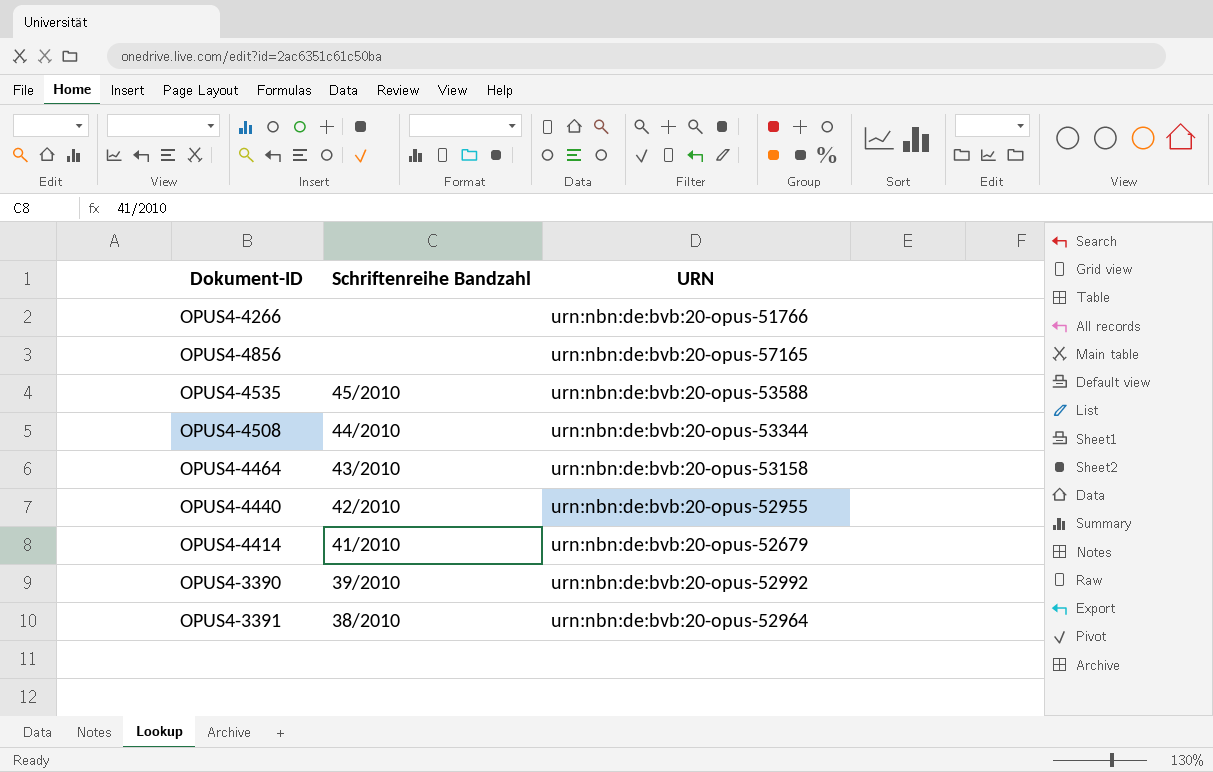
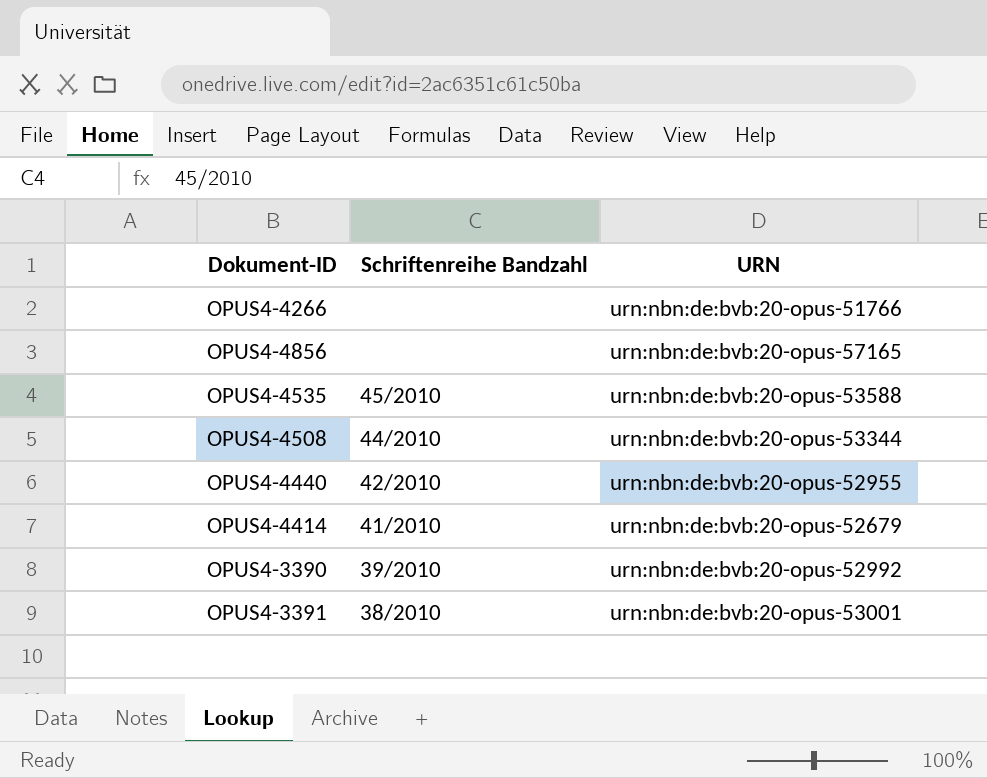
row OPUS4-4464: 43/2010 | urn:nbn:de:bvb:20-opus-53158 -> none
OPUS4-3391 | URN: urn:nbn:de:bvb:20-opus-52964 -> urn:nbn:de:bvb:20-opus-53001

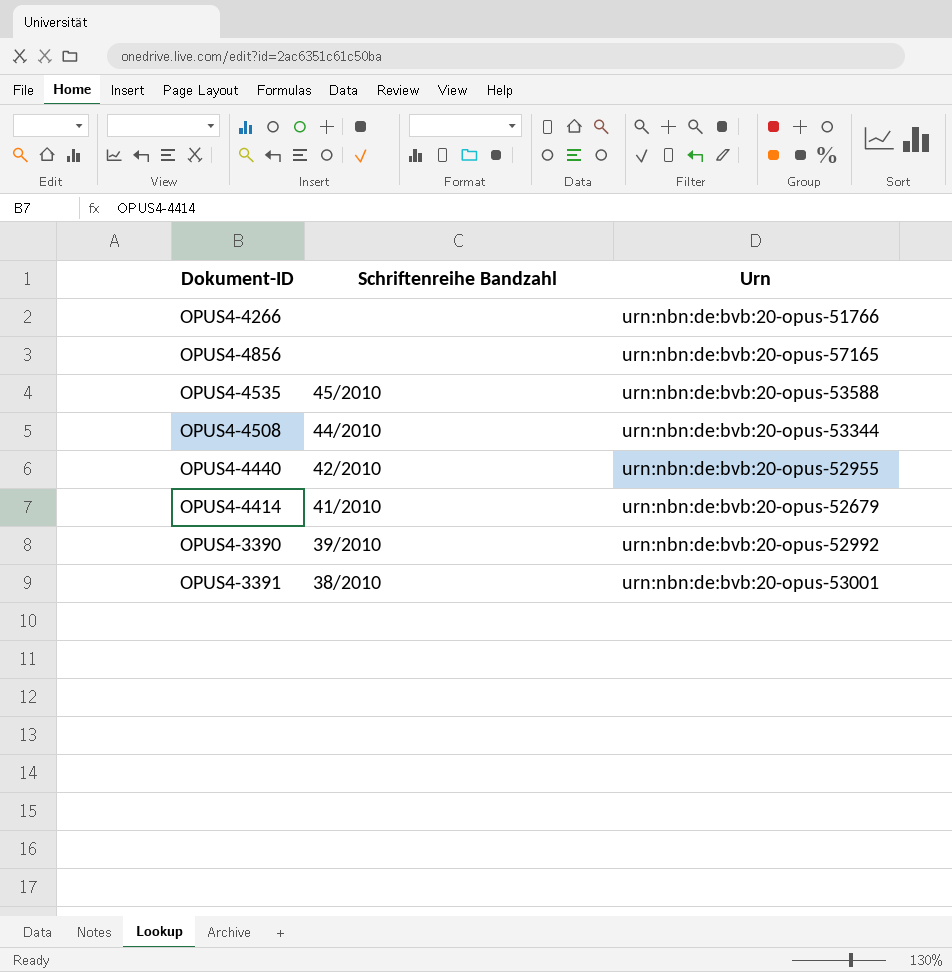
column name: URN -> Urn

